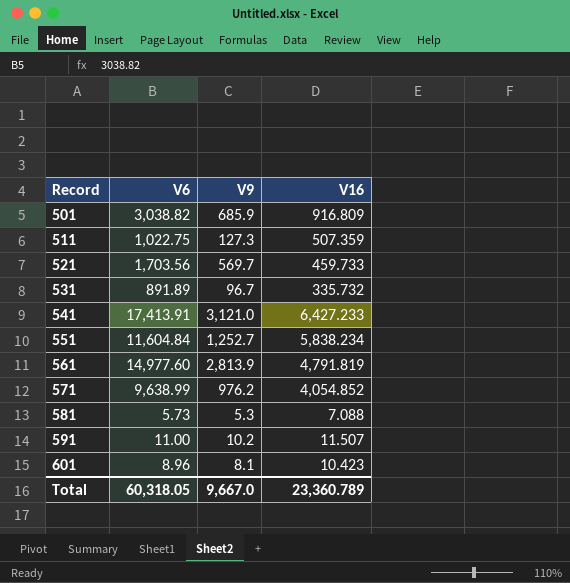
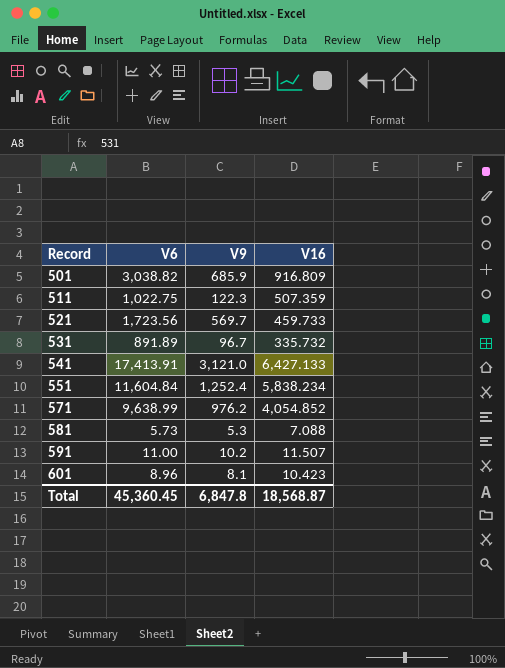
row 561: 14,977.60 | 2,813.9 | 4,791.819 -> none
511 | V9: 127.3 -> 122.3
521 | V6: 1,703.56 -> 1,723.56
541 | V16: 6,427.233 -> 6,427.133
551 | V9: 1,252.7 -> 1,252.4
Total | V6: 60,318.05 -> 45,360.45
Total | V9: 9,667.0 -> 6,847.8
Total | V16: 23,360.789 -> 18,568.87

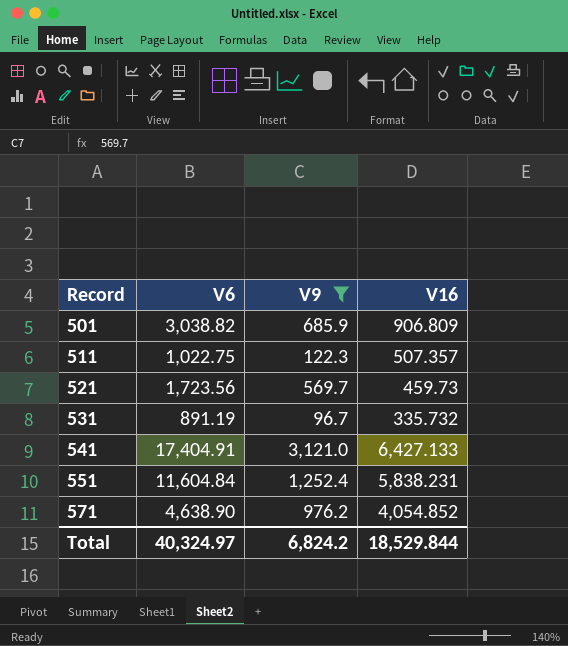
filter: none -> V9 >= 96.7
501 | V16: 916.809 -> 906.809
511 | V16: 507.359 -> 507.357
521 | V16: 459.733 -> 459.73
531 | V6: 891.89 -> 891.19
541 | V6: 17,413.91 -> 17,404.91
551 | V16: 5,838.234 -> 5,838.231
571 | V6: 9,638.99 -> 4,638.90
Total | V6: 45,360.45 -> 40,324.97
Total | V9: 6,847.8 -> 6,824.2
Total | V16: 18,568.87 -> 18,529.844

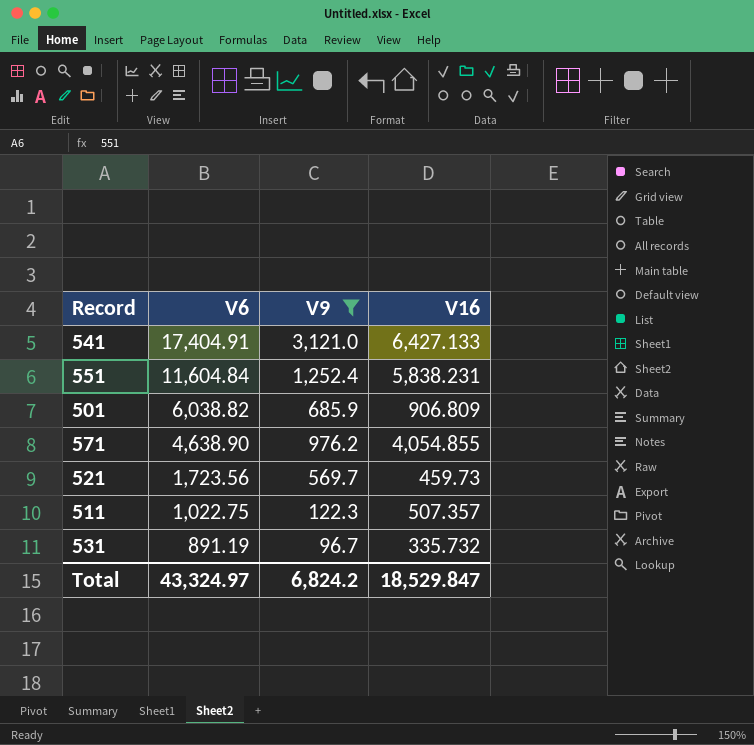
row order: Record ascending -> V6 descending
501 | V6: 3,038.82 -> 6,038.82
571 | V16: 4,054.852 -> 4,054.855
Total | V6: 40,324.97 -> 43,324.97
Total | V16: 18,529.844 -> 18,529.847

